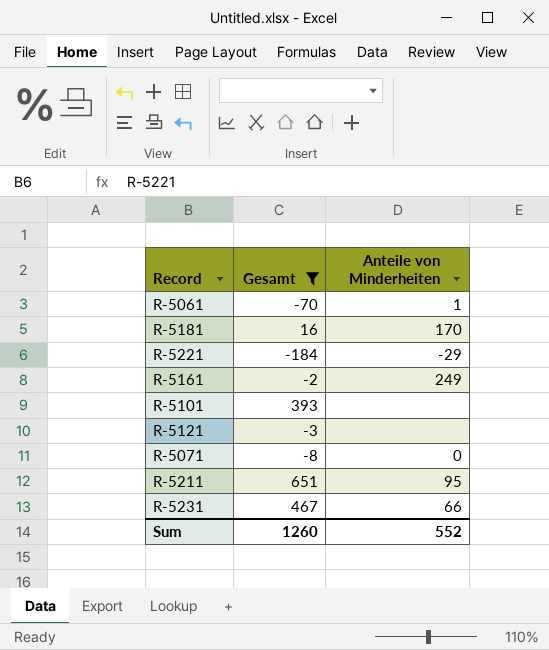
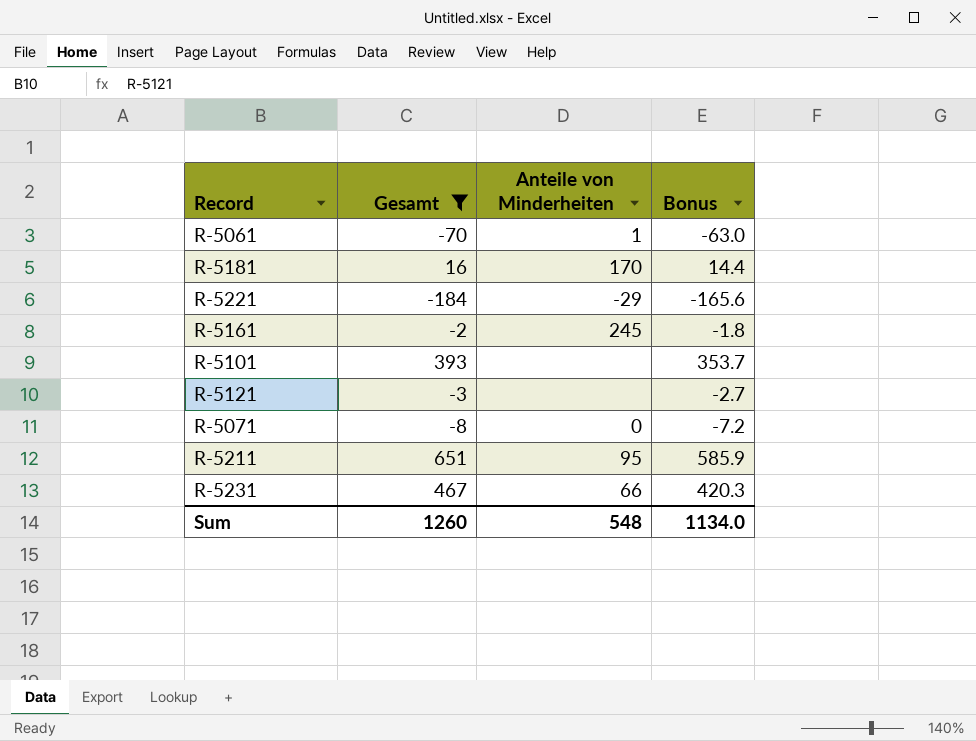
column Bonus | formula: none -> [Gesamt] * 0.9
R-5161 | Anteile von Minderheiten: 249 -> 245
Sum | Anteile von Minderheiten: 552 -> 548

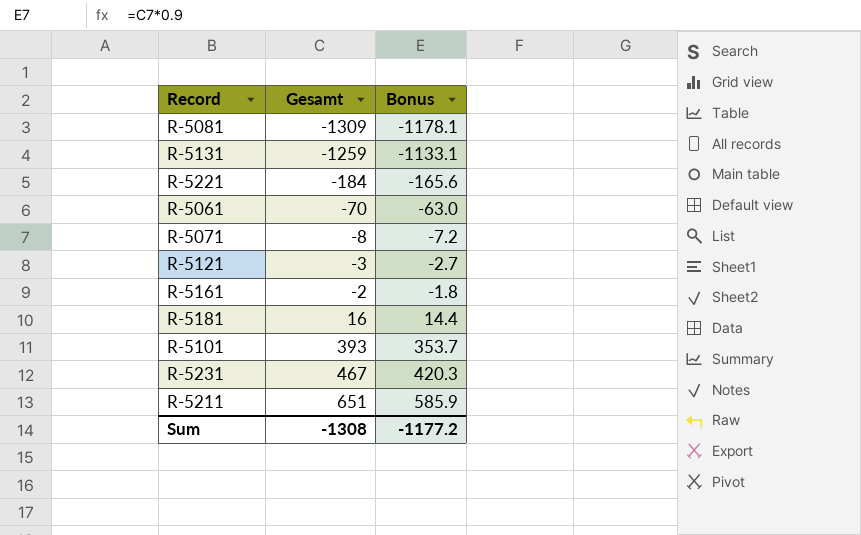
filter: Gesamt >= -184 -> none
row order: none -> Gesamt ascending
column Anteile von Minderheiten | position: 3 -> none
Sum | Gesamt: 1260 -> -1308
Sum | Bonus: 1134.0 -> -1177.2

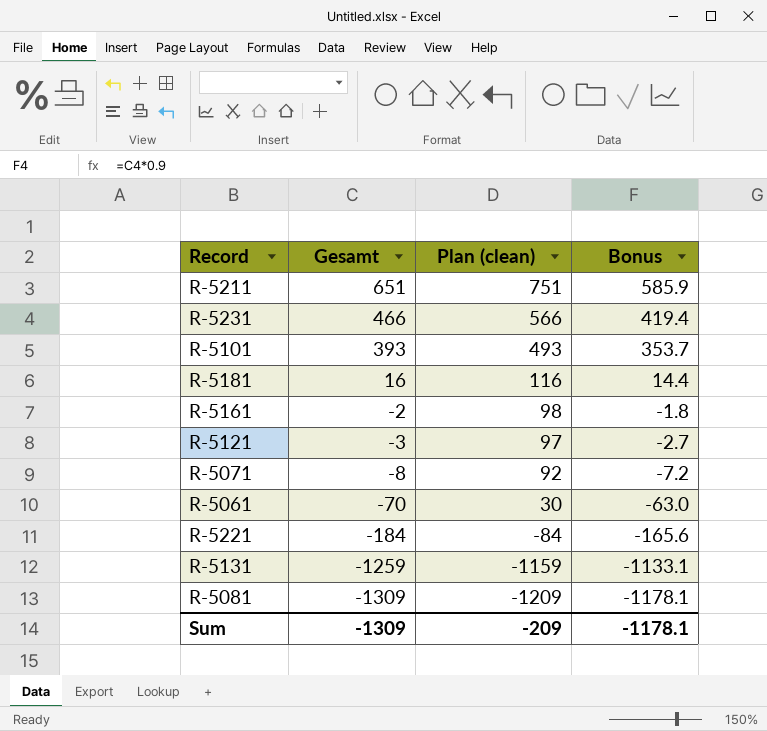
row order: Gesamt ascending -> Gesamt descending
column Plan (clean) | formula: none -> [Gesamt] + 100
R-5231 | Gesamt: 467 -> 466
R-5231 | Bonus: 420.3 -> 419.4
Sum | Gesamt: -1308 -> -1309
Sum | Bonus: -1177.2 -> -1178.1

